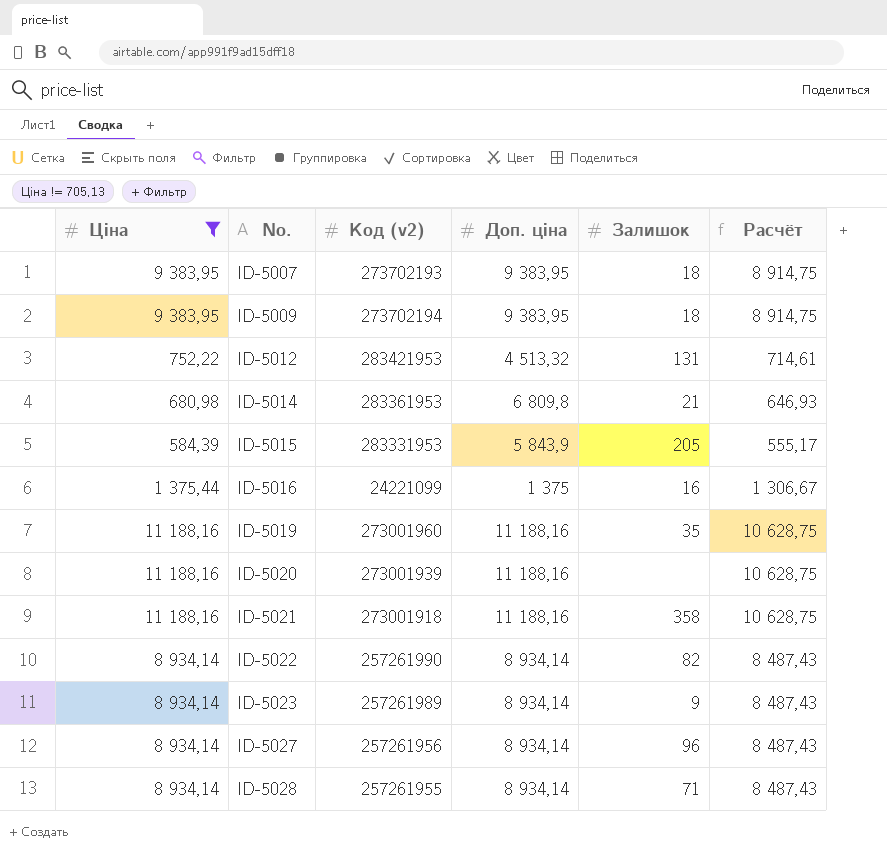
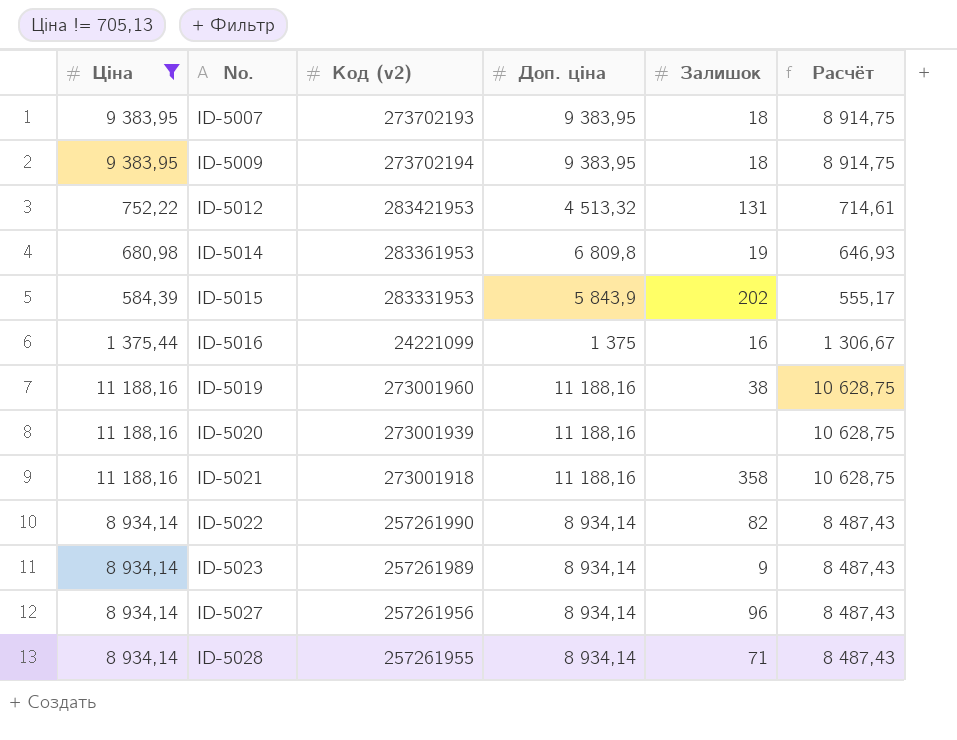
ID-5014 | Залишок: 21 -> 19
ID-5015 | Залишок: 205 -> 202
ID-5019 | Залишок: 35 -> 38

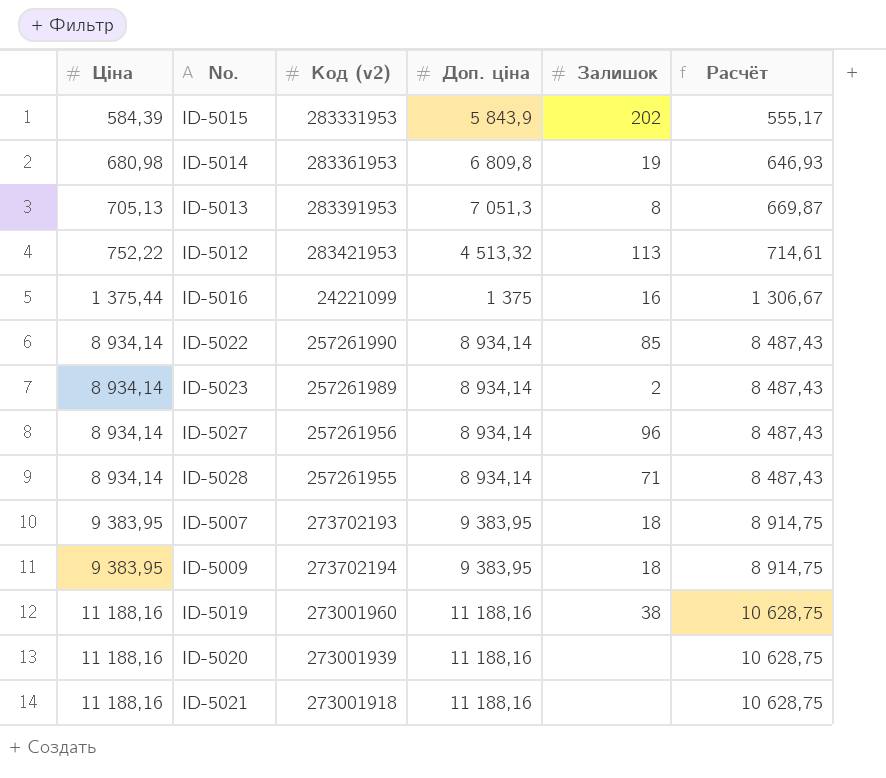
filter: Ціна != 705,13 -> none
row order: No. ascending -> Ціна ascending
ID-5012 | Залишок: 131 -> 113
ID-5022 | Залишок: 82 -> 85
ID-5023 | Залишок: 9 -> 2
ID-5021 | Залишок: 358 -> none

